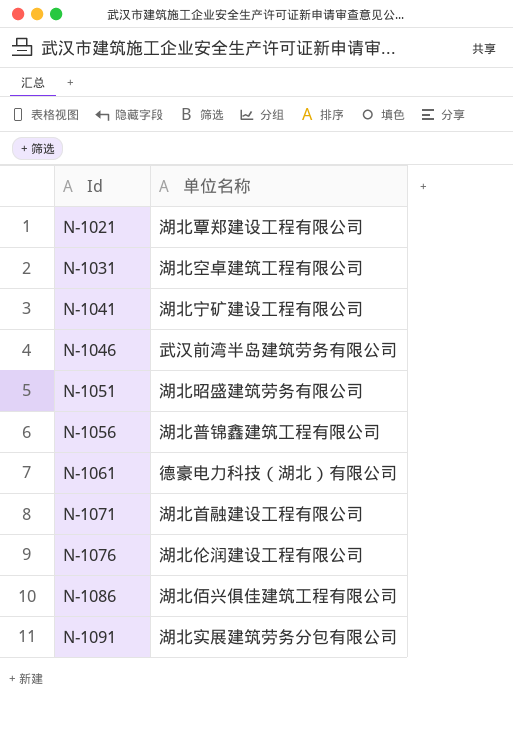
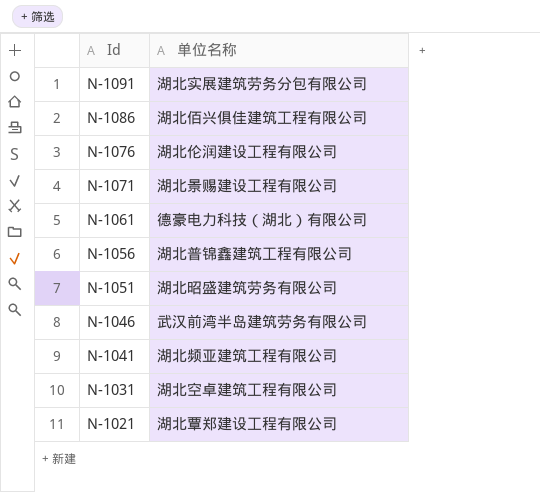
row order: Id ascending -> Id descending
N-1071 | 单位名称: 湖北首融建设工程有限公司 -> 湖北景赐建设工程有限公司
N-1041 | 单位名称: 湖北宁矿建设工程有限公司 -> 湖北频亚建筑工程有限公司

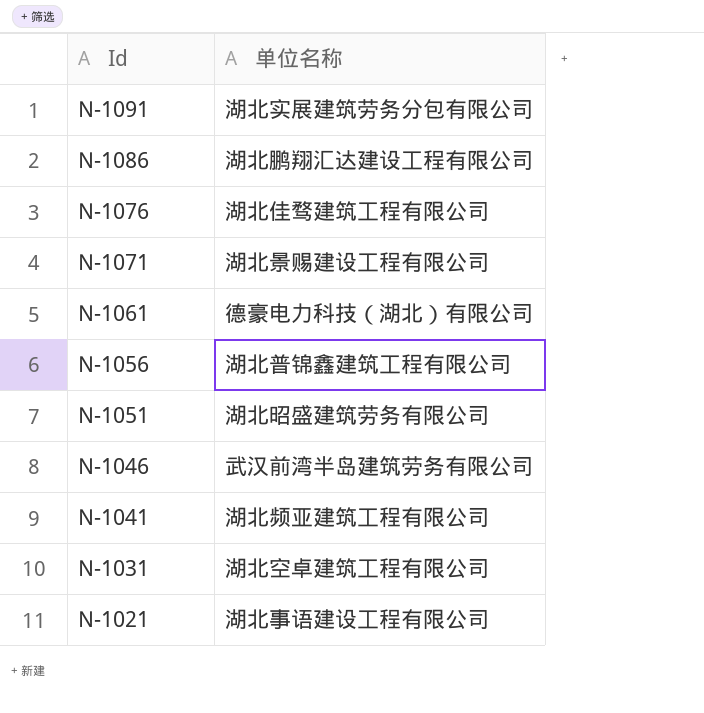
N-1086 | 单位名称: 湖北佰兴俱佳建筑工程有限公司 -> 湖北鹏翔汇达建设工程有限公司
N-1076 | 单位名称: 湖北伦润建设工程有限公司 -> 湖北佳骛建筑工程有限公司
N-1021 | 单位名称: 湖北覃郑建设工程有限公司 -> 湖北事语建设工程有限公司

